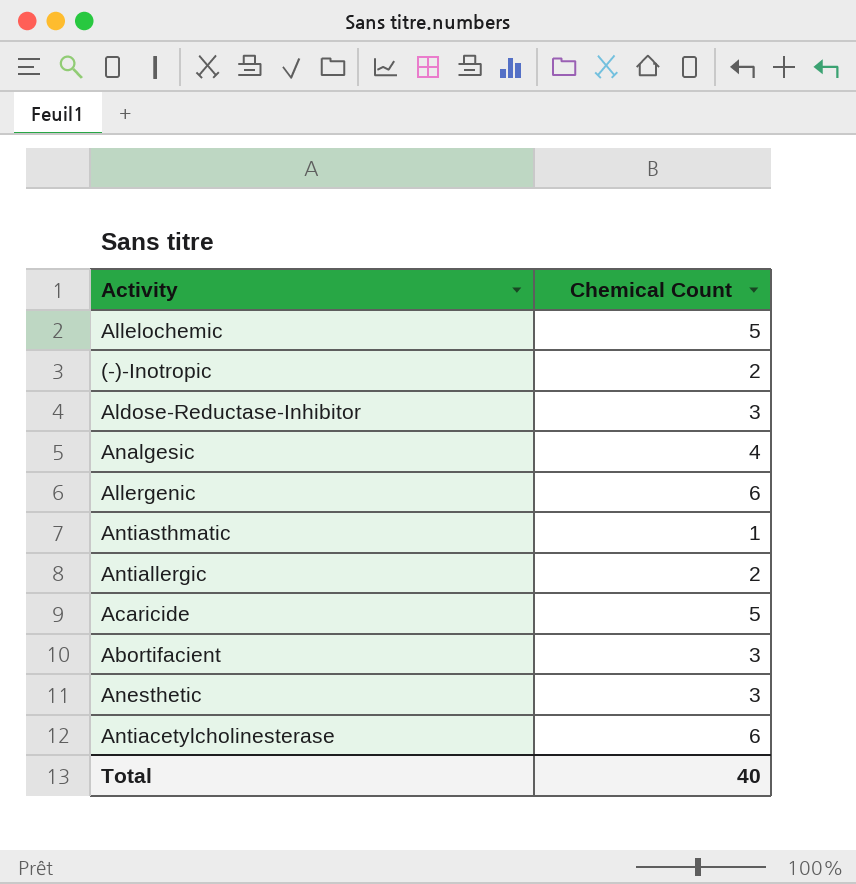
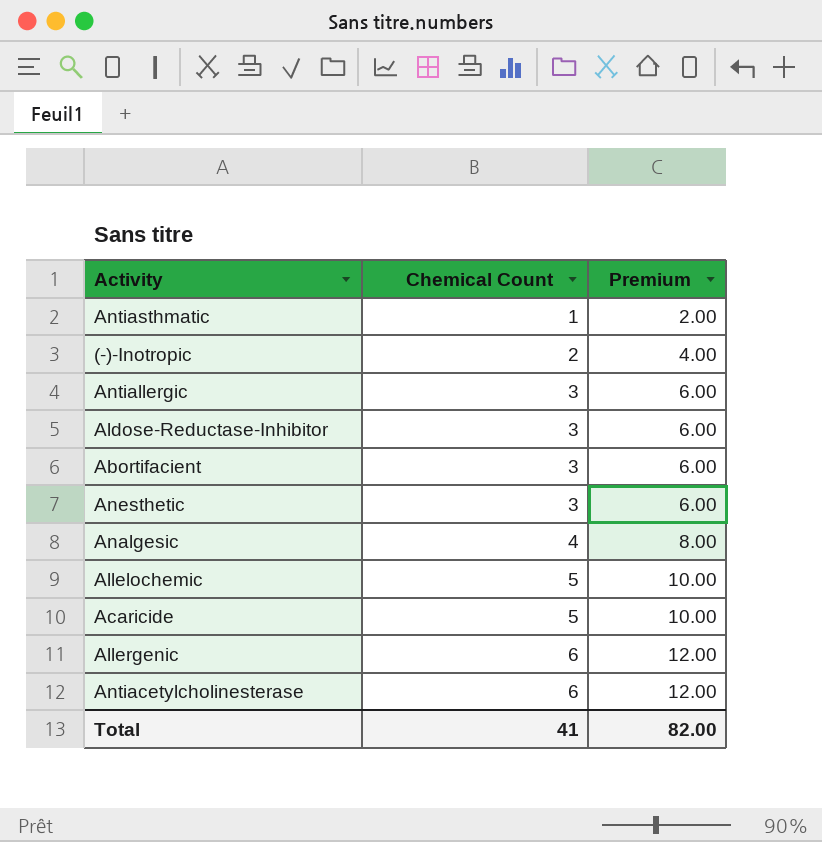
row order: none -> Chemical Count ascending
column Premium | formula: none -> [Chemical Count] * 2
Antiallergic | Chemical Count: 2 -> 3
Total | Chemical Count: 40 -> 41

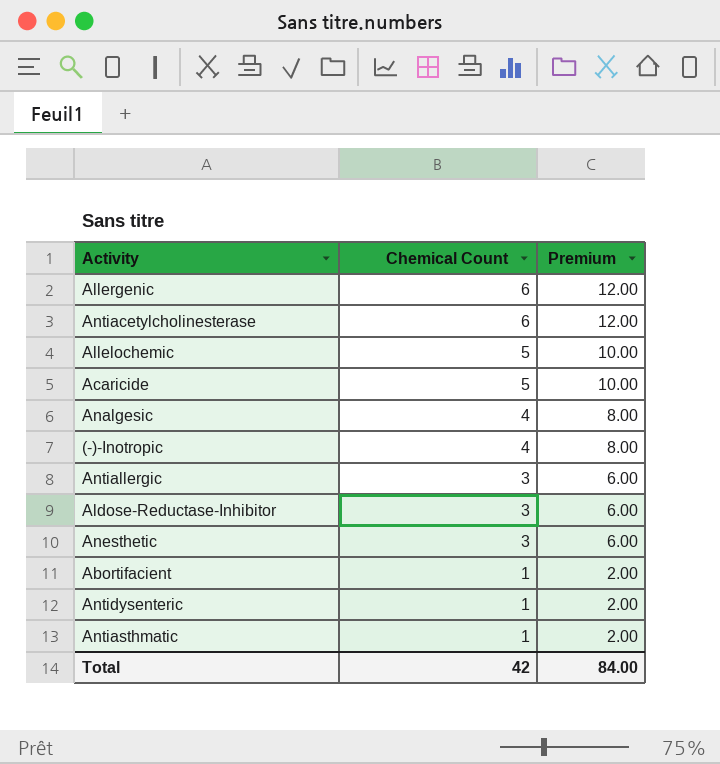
row order: Chemical Count ascending -> Chemical Count descending
(-)-Inotropic | Chemical Count: 2 -> 4
(-)-Inotropic | Premium: 4.00 -> 8.00
Abortifacient | Chemical Count: 3 -> 1
Abortifacient | Premium: 6.00 -> 2.00
row Antidysenteric: none -> 1 | 2.00
Total | Chemical Count: 41 -> 42
Total | Premium: 82.00 -> 84.00

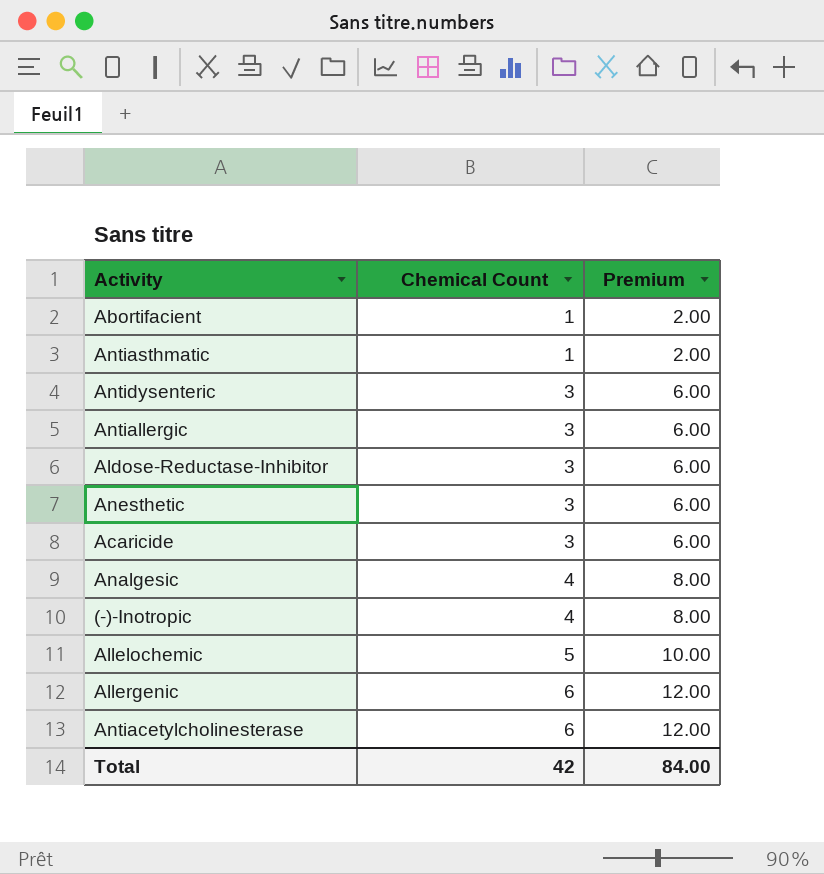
row order: Chemical Count descending -> Chemical Count ascending
Antidysenteric | Chemical Count: 1 -> 3
Antidysenteric | Premium: 2.00 -> 6.00
Acaricide | Chemical Count: 5 -> 3
Acaricide | Premium: 10.00 -> 6.00

